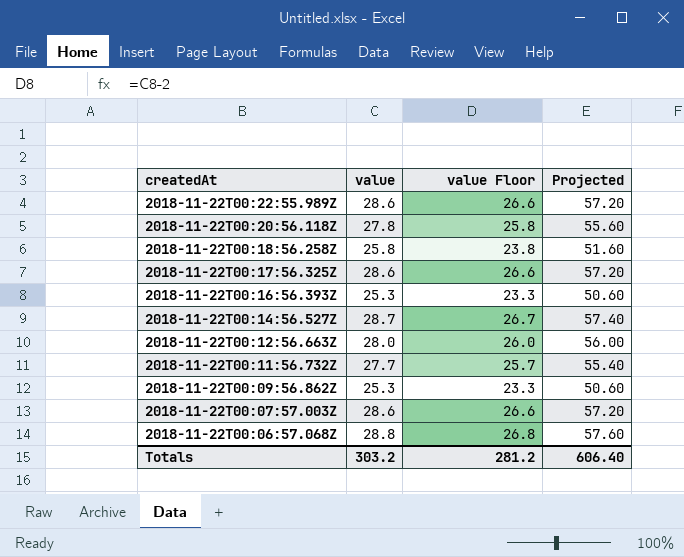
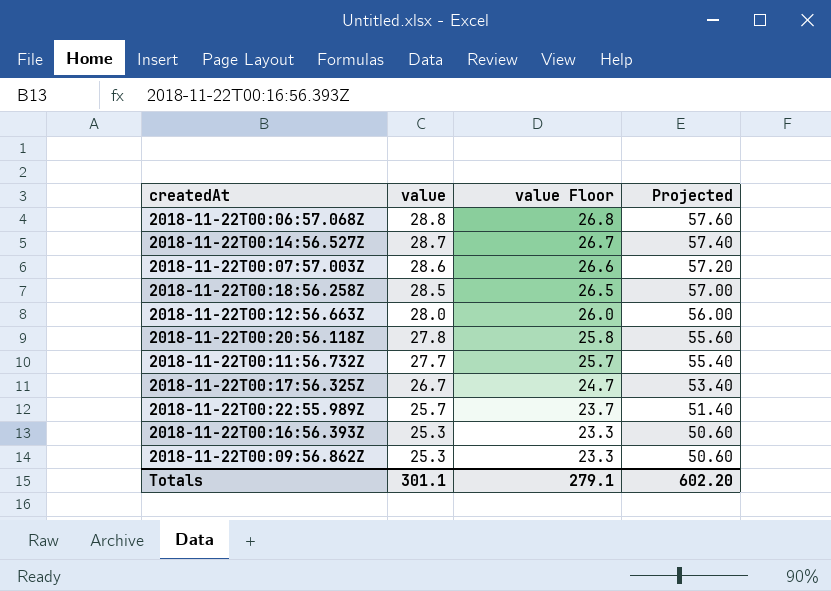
row order: createdAt descending -> value descending
2018-11-22T00:18:56.258Z | value: 25.8 -> 28.5
2018-11-22T00:18:56.258Z | value Floor: 23.8 -> 26.5
2018-11-22T00:18:56.258Z | Projected: 51.60 -> 57.00
2018-11-22T00:17:56.325Z | value: 28.6 -> 26.7
2018-11-22T00:17:56.325Z | value Floor: 26.6 -> 24.7
2018-11-22T00:17:56.325Z | Projected: 57.20 -> 53.40
2018-11-22T00:22:55.989Z | value: 28.6 -> 25.7
2018-11-22T00:22:55.989Z | value Floor: 26.6 -> 23.7
2018-11-22T00:22:55.989Z | Projected: 57.20 -> 51.40
Totals | value: 303.2 -> 301.1
Totals | value Floor: 281.2 -> 279.1
Totals | Projected: 606.40 -> 602.20

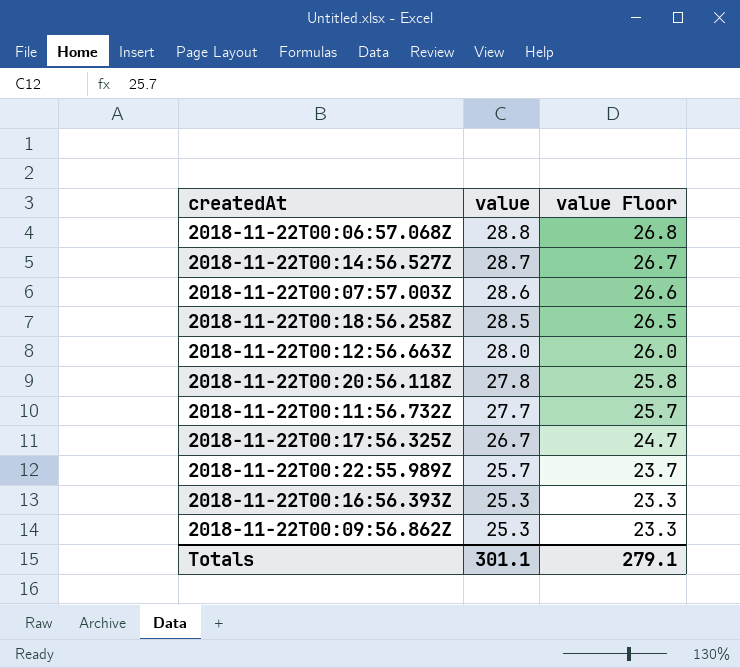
column Projected | formula: [value] * 2 -> none

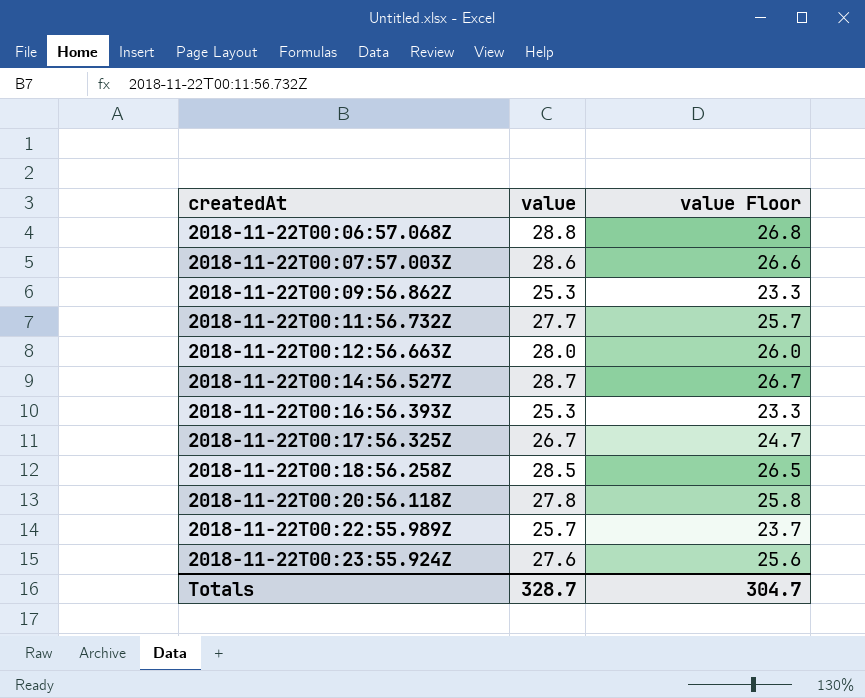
row order: value descending -> createdAt ascending
row 2018-11-22T00:23:55.924Z: none -> 27.6 | 25.6
Totals | value: 301.1 -> 328.7
Totals | value Floor: 279.1 -> 304.7

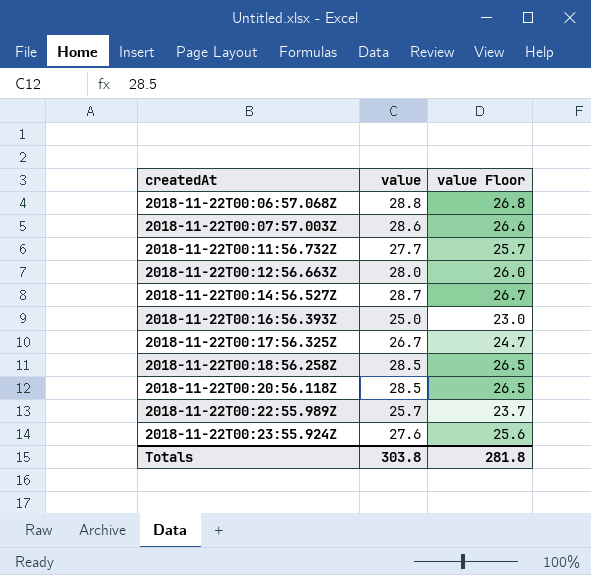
row 2018-11-22T00:09:56.862Z: 25.3 | 23.3 -> none
2018-11-22T00:16:56.393Z | value: 25.3 -> 25.0
2018-11-22T00:16:56.393Z | value Floor: 23.3 -> 23.0
2018-11-22T00:20:56.118Z | value: 27.8 -> 28.5
2018-11-22T00:20:56.118Z | value Floor: 25.8 -> 26.5
Totals | value: 328.7 -> 303.8
Totals | value Floor: 304.7 -> 281.8

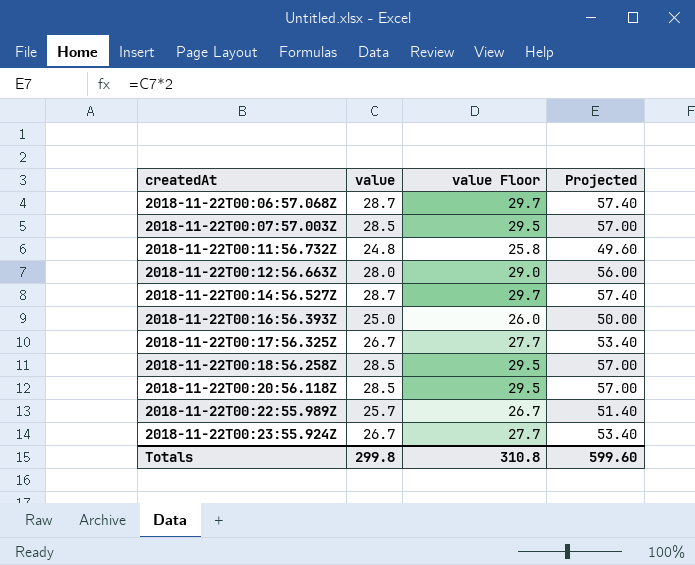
column value Floor | formula: [value] - 2 -> [value] + 1
column Projected | formula: none -> [value] * 2
2018-11-22T00:06:57.068Z | value: 28.8 -> 28.7
2018-11-22T00:07:57.003Z | value: 28.6 -> 28.5
2018-11-22T00:11:56.732Z | value: 27.7 -> 24.8
2018-11-22T00:23:55.924Z | value: 27.6 -> 26.7
Totals | value: 303.8 -> 299.8
Totals | value Floor: 281.8 -> 310.8

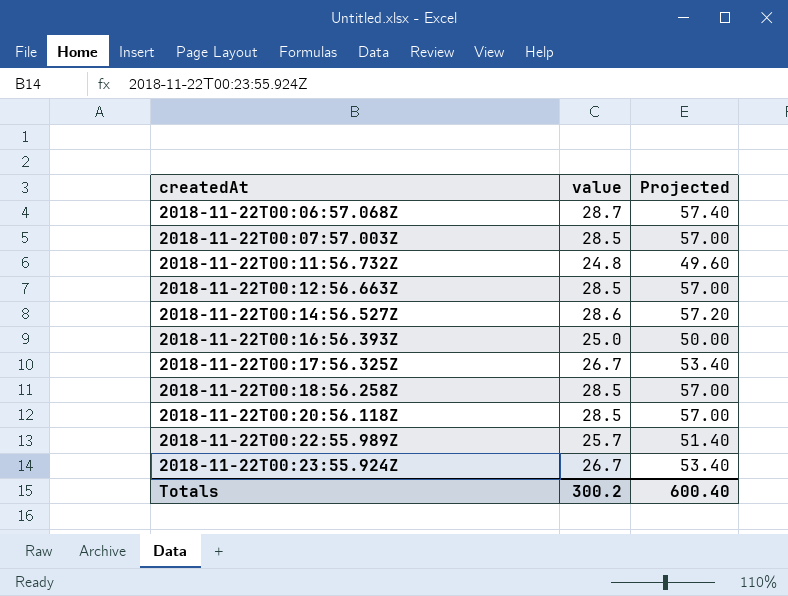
column value Floor | formula: [value] + 1 -> none
2018-11-22T00:12:56.663Z | value: 28.0 -> 28.5
2018-11-22T00:12:56.663Z | Projected: 56.00 -> 57.00
2018-11-22T00:14:56.527Z | value: 28.7 -> 28.6
2018-11-22T00:14:56.527Z | Projected: 57.40 -> 57.20
Totals | value: 299.8 -> 300.2
Totals | Projected: 599.60 -> 600.40

